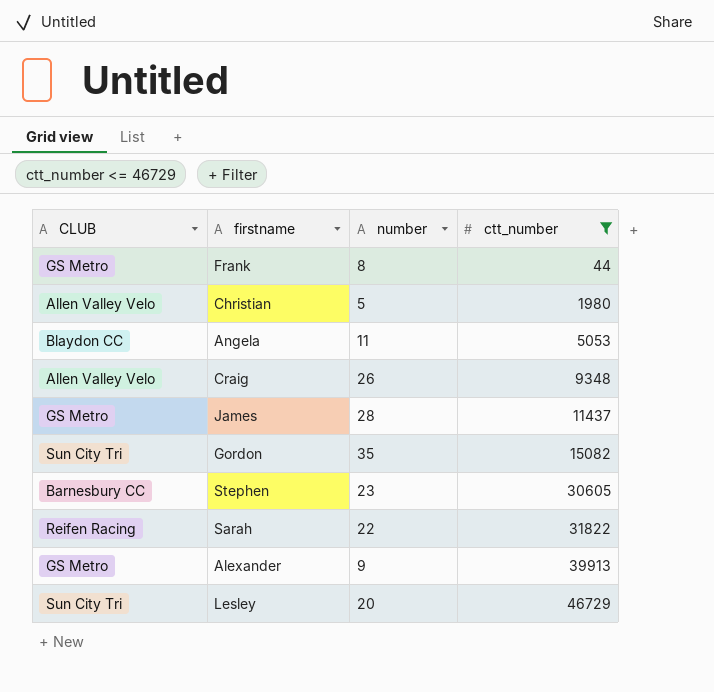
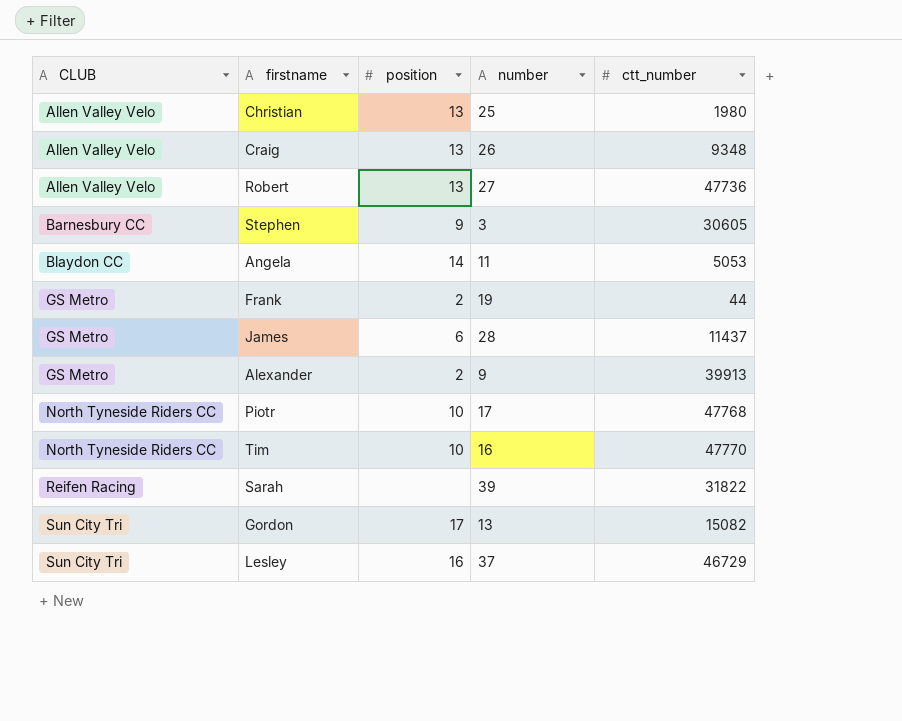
filter: ctt_number <= 46729 -> none
row order: ctt_number ascending -> CLUB ascending
column position | position: none -> 3
Christian | number: 5 -> 25
Stephen | number: 23 -> 3
Frank | number: 8 -> 19
Sarah | number: 22 -> 39
Gordon | number: 35 -> 13
Lesley | number: 20 -> 37

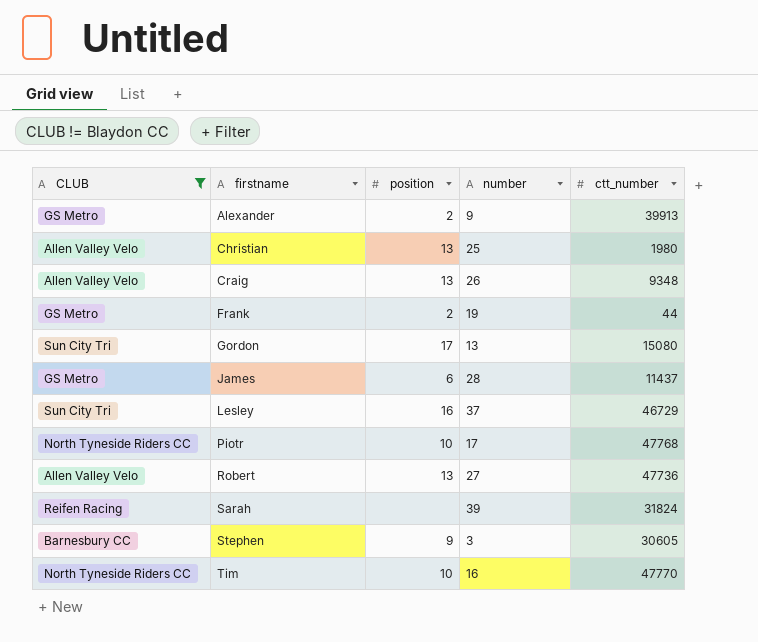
filter: none -> CLUB != Blaydon CC
row order: CLUB ascending -> firstname ascending
Gordon | ctt_number: 15082 -> 15080
Sarah | ctt_number: 31822 -> 31824

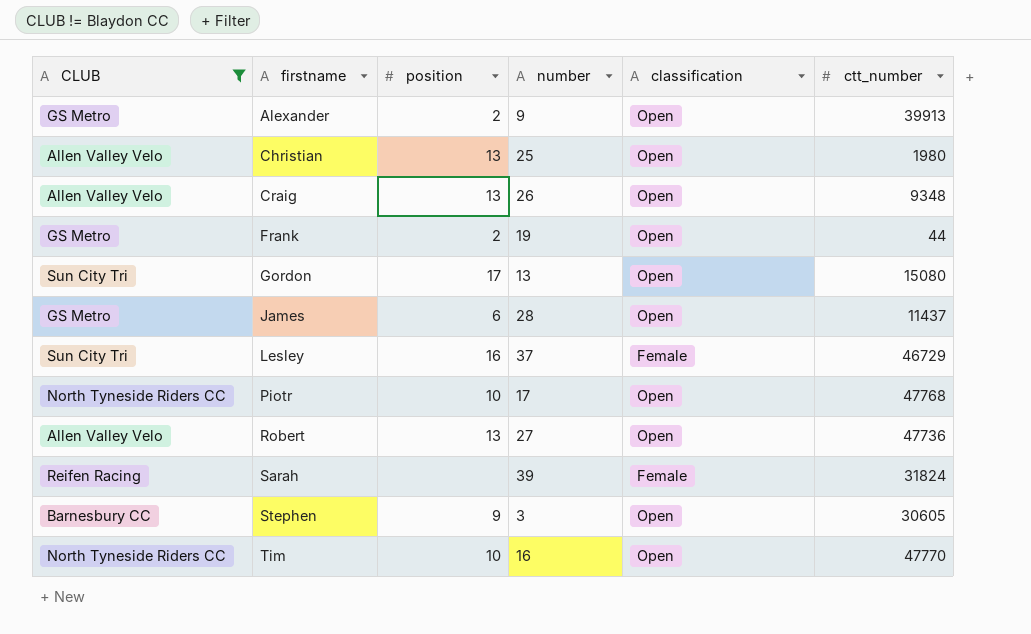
column classification | position: none -> 5

